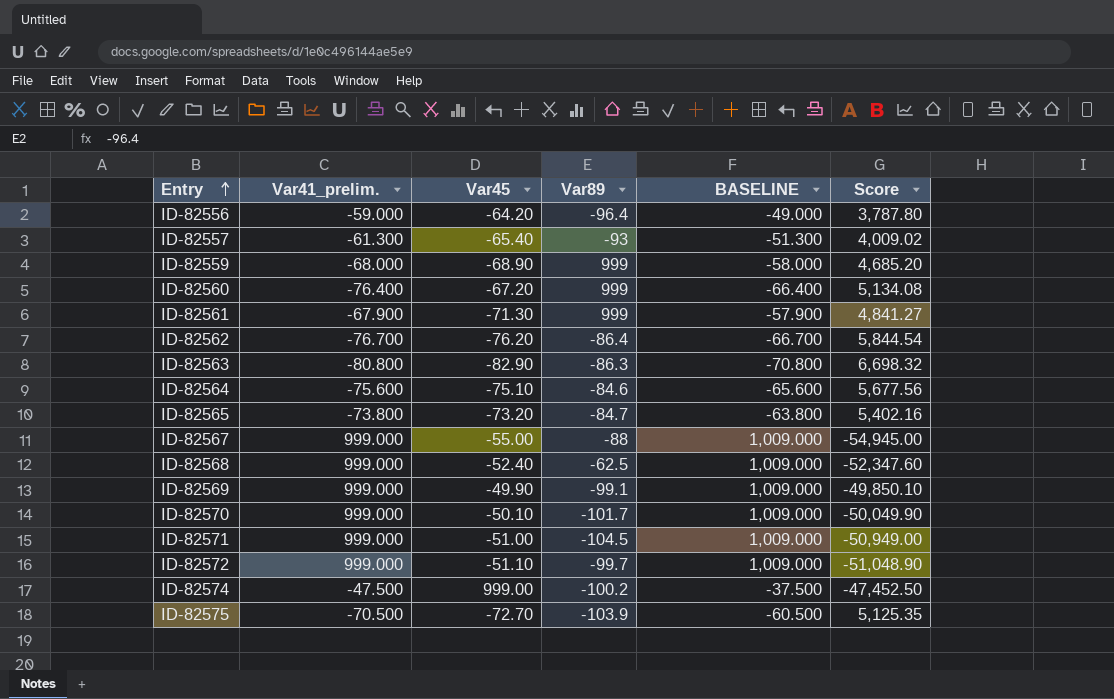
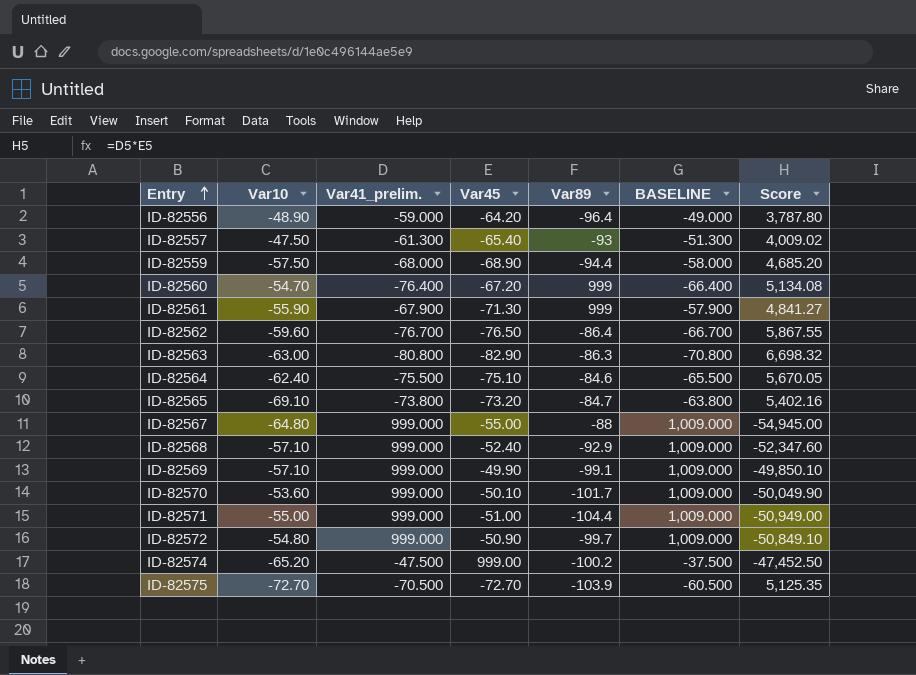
column Var10 | position: none -> 2
ID-82559 | Var89: 999 -> -94.4
ID-82562 | Var45: -76.20 -> -76.50
ID-82562 | Score: 5,844.54 -> 5,867.55
ID-82564 | Var41_prelim.: -75.600 -> -75.500
ID-82564 | BASELINE: -65.600 -> -65.500
ID-82564 | Score: 5,677.56 -> 5,670.05
ID-82568 | Var89: -62.5 -> -92.9
ID-82571 | Var89: -104.5 -> -104.4
ID-82572 | Var45: -51.10 -> -50.90
ID-82572 | Score: -51,048.90 -> -50,849.10

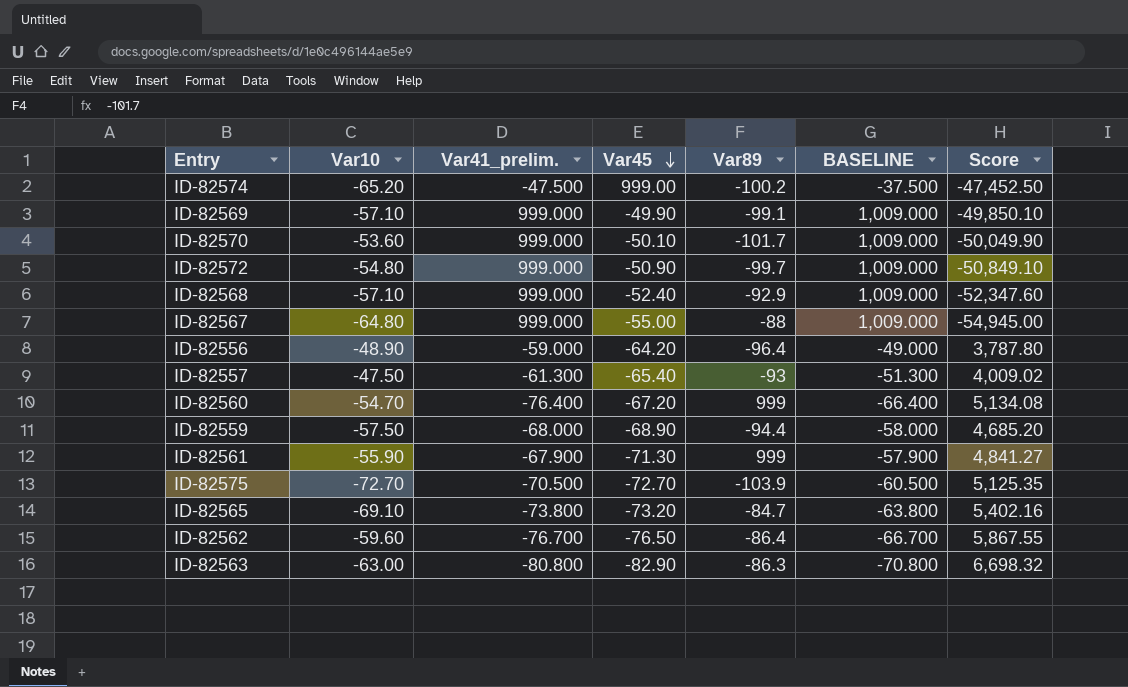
row order: Entry ascending -> Var45 descending
row ID-82564: -62.40 | -75.500 | -75.10 | -84.6 | -65.500 | 5,670.05 -> none
row ID-82571: -55.00 | 999.000 | -51.00 | -104.4 | 1,009.000 | -50,949.00 -> none

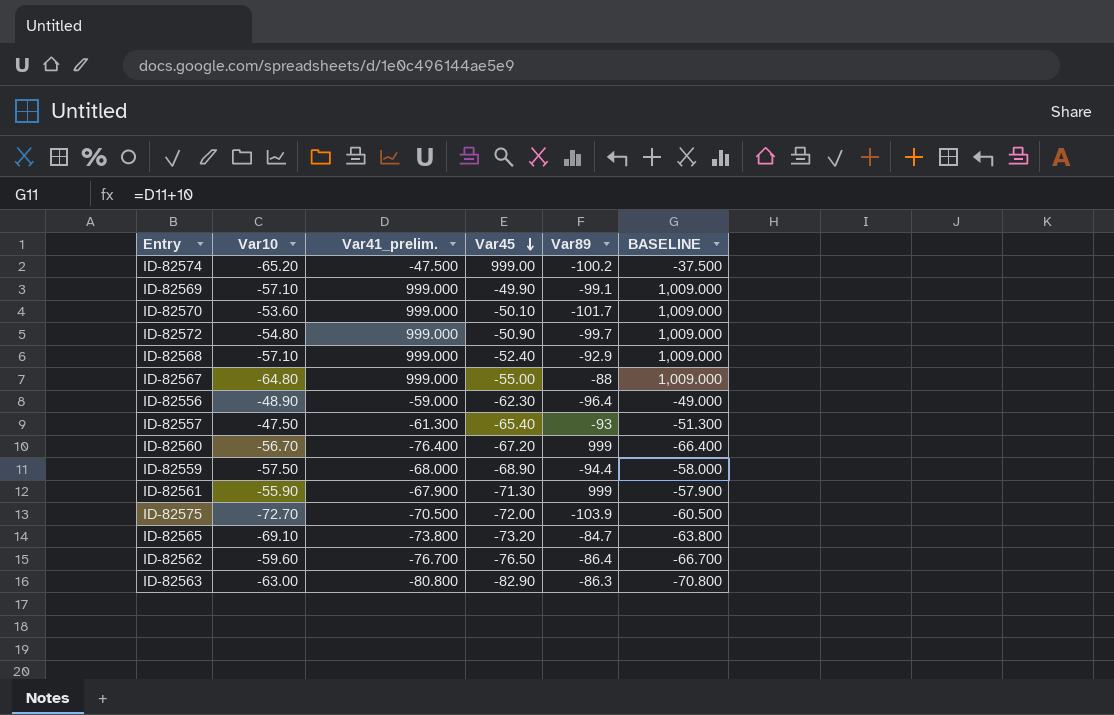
column Score | formula: [Var41_prelim.] * [Var45] -> none
ID-82556 | Var45: -64.20 -> -62.30
ID-82560 | Var10: -54.70 -> -56.70
ID-82575 | Var45: -72.70 -> -72.00

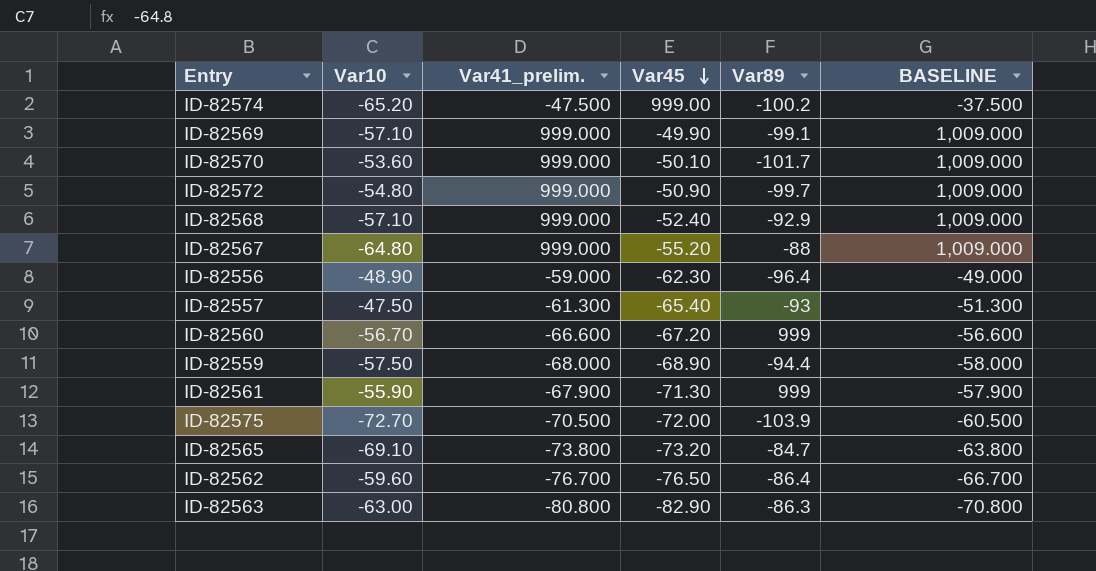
ID-82567 | Var45: -55.00 -> -55.20
ID-82560 | Var41_prelim.: -76.400 -> -66.600
ID-82560 | BASELINE: -66.400 -> -56.600

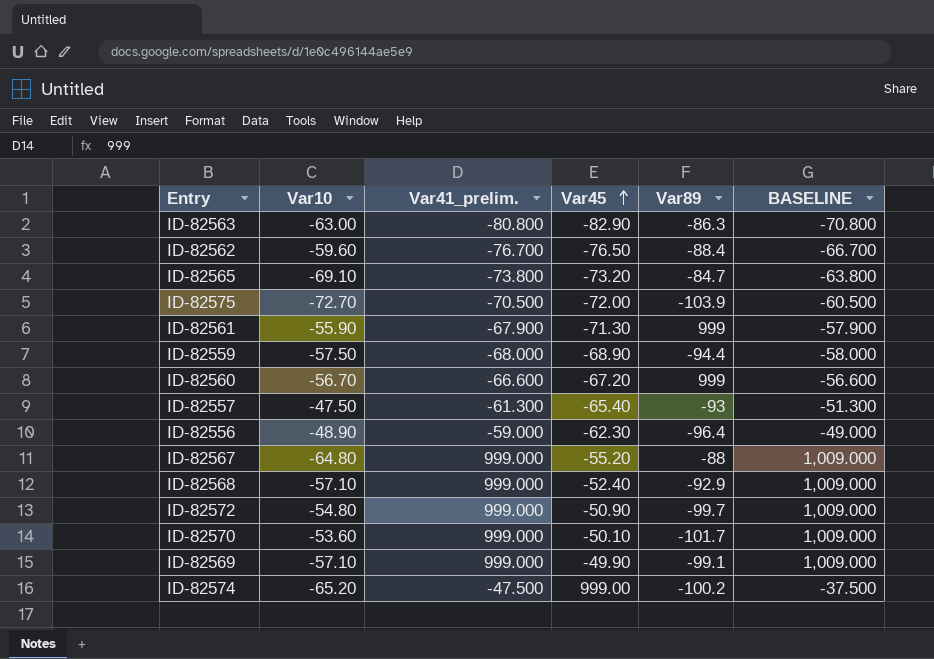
row order: Var45 descending -> Var45 ascending
ID-82562 | Var89: -86.4 -> -88.4

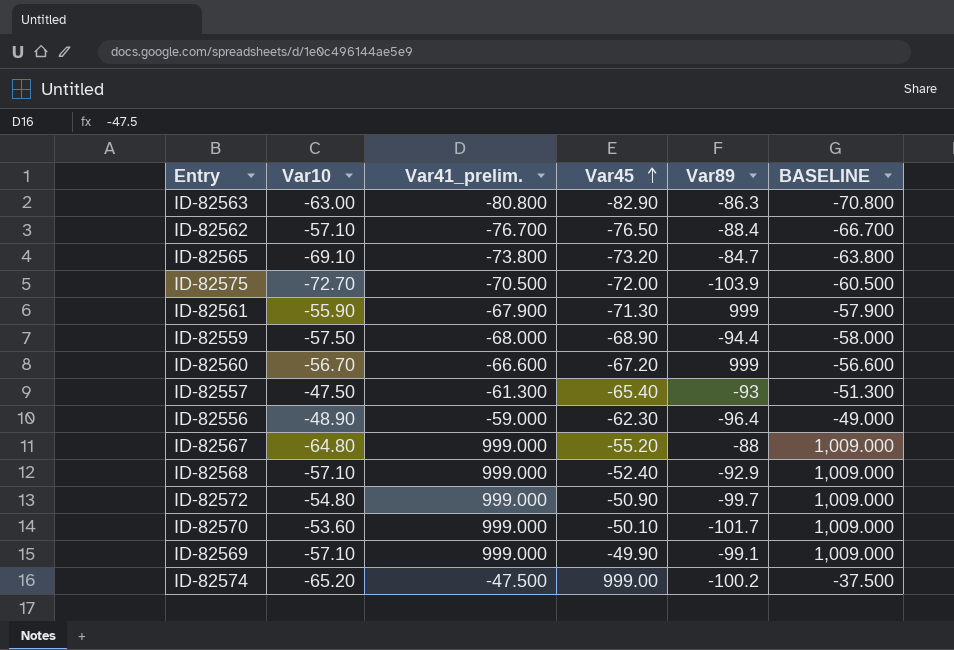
ID-82562 | Var10: -59.60 -> -57.10

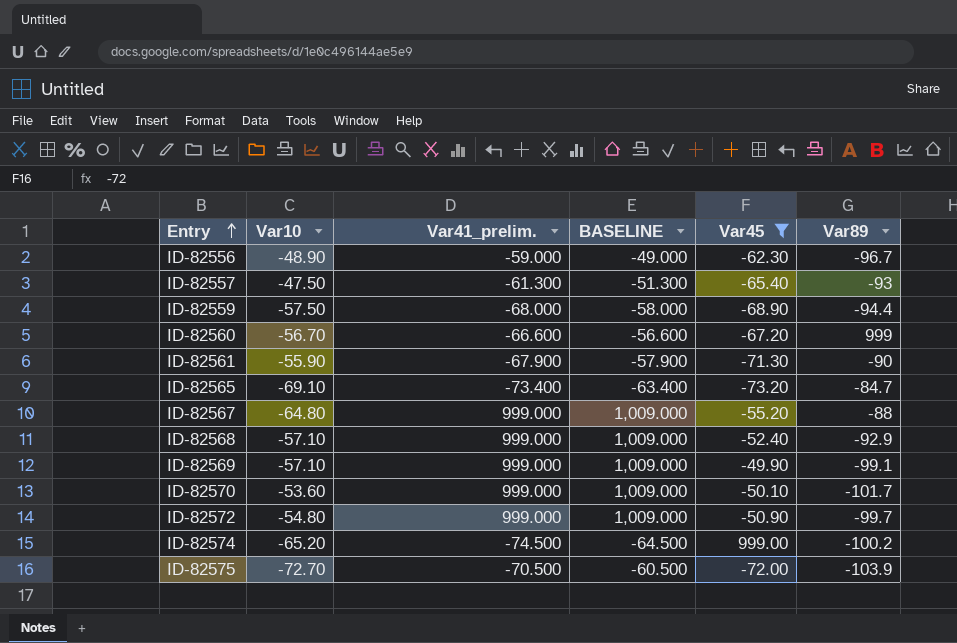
filter: none -> Var45 >= -73.20
row order: Var45 ascending -> Entry ascending
column BASELINE | position: 6 -> 4
ID-82556 | Var89: -96.4 -> -96.7
ID-82561 | Var89: 999 -> -90
ID-82565 | Var41_prelim.: -73.800 -> -73.400
ID-82565 | BASELINE: -63.800 -> -63.400
ID-82574 | Var41_prelim.: -47.500 -> -74.500
ID-82574 | BASELINE: -37.500 -> -64.500

